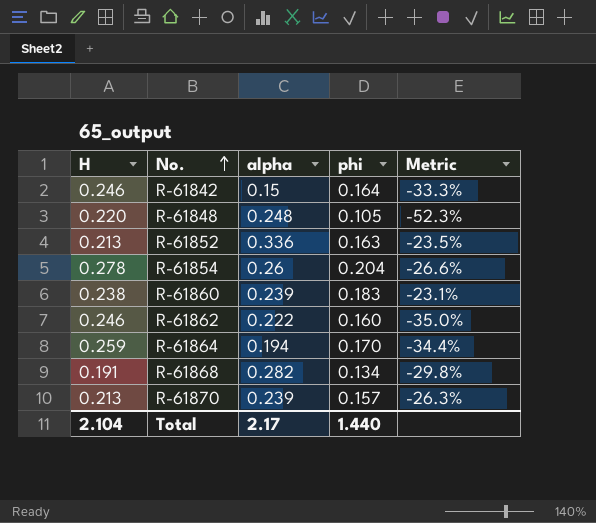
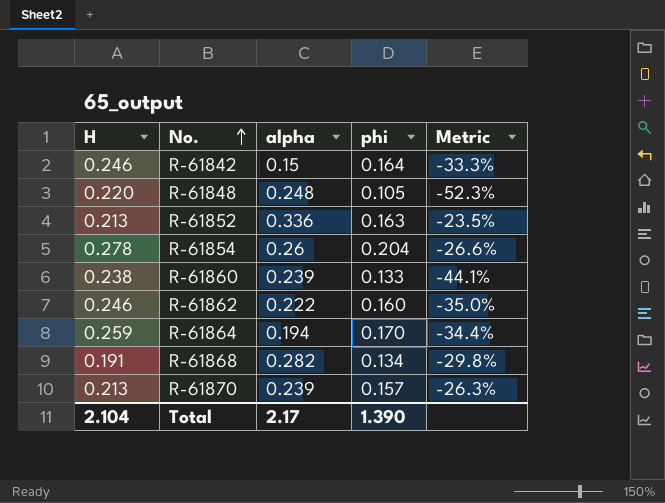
R-61860 | phi: 0.183 -> 0.133
R-61860 | Metric: -23.1% -> -44.1%
Total | phi: 1.440 -> 1.390

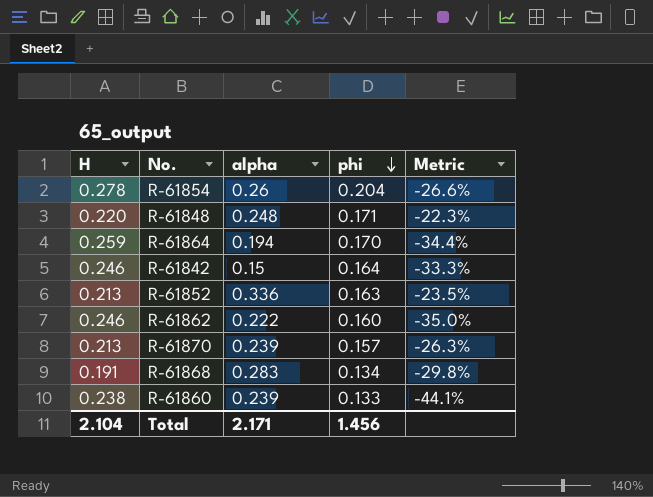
row order: No. ascending -> phi descending
R-61848 | phi: 0.105 -> 0.171
R-61848 | Metric: -52.3% -> -22.3%
R-61868 | alpha: 0.282 -> 0.283
Total | alpha: 2.17 -> 2.171
Total | phi: 1.390 -> 1.456

